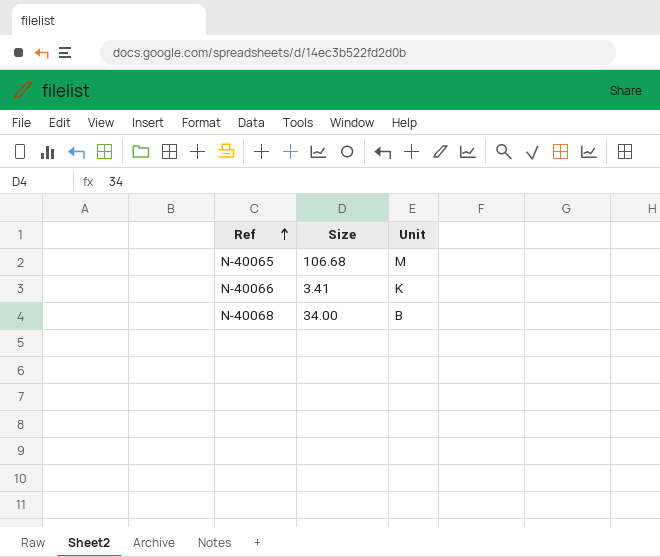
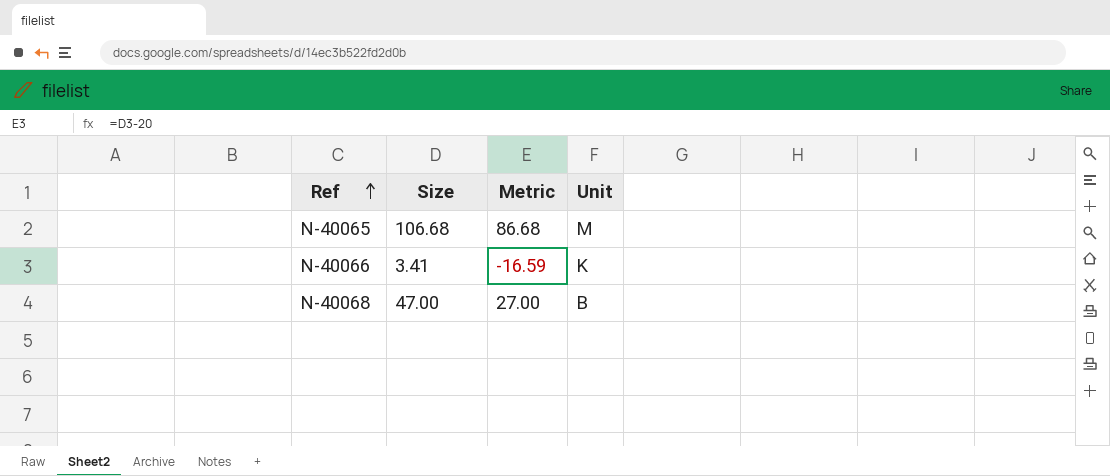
column Metric | formula: none -> [Size] - 20
N-40068 | Size: 34.00 -> 47.00

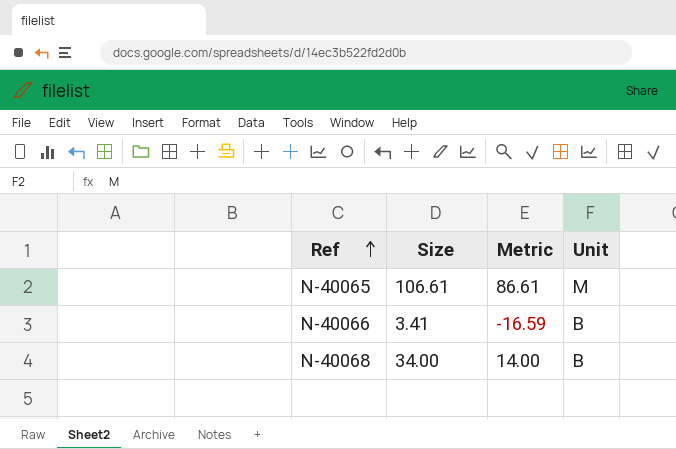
N-40065 | Size: 106.68 -> 106.61
N-40065 | Metric: 86.68 -> 86.61
N-40066 | Unit: K -> B
N-40068 | Size: 47.00 -> 34.00
N-40068 | Metric: 27.00 -> 14.00

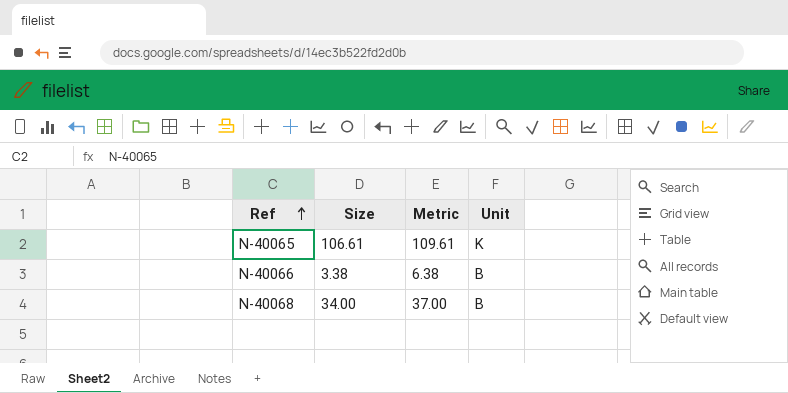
column Metric | formula: [Size] - 20 -> [Size] + 3
N-40065 | Unit: M -> K
N-40066 | Size: 3.41 -> 3.38

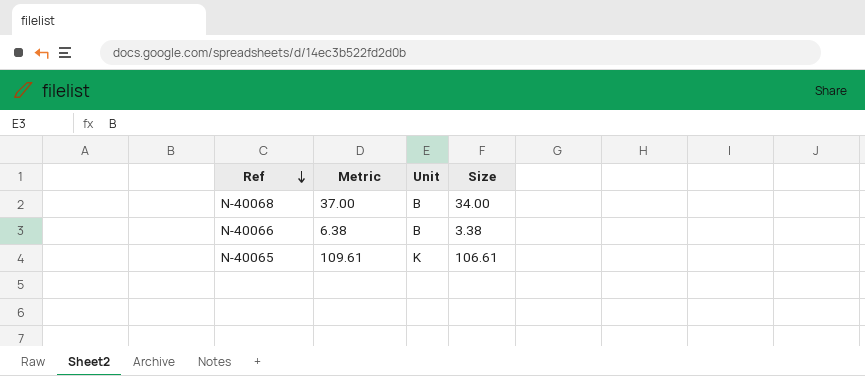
row order: Ref ascending -> Ref descending
column Size | position: 2 -> 4

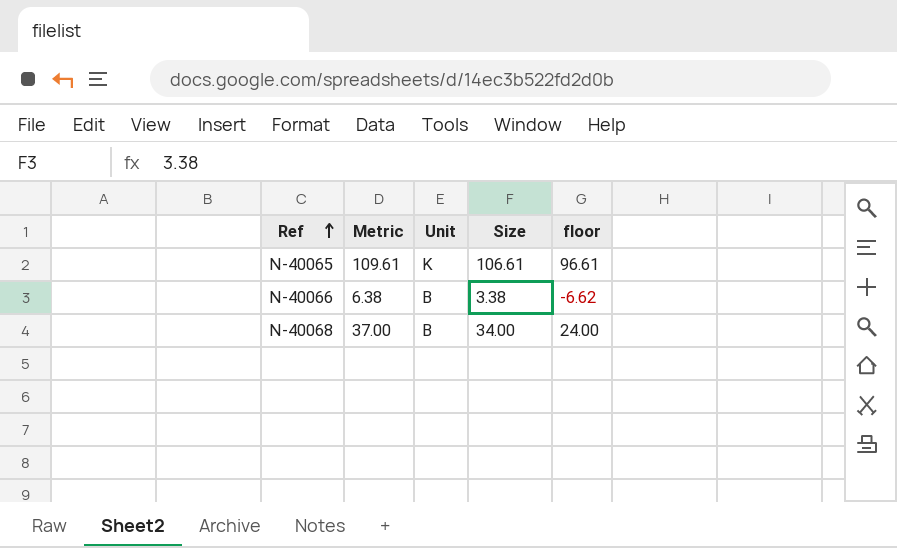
row order: Ref descending -> Ref ascending
column floor | formula: none -> [Size] - 10

